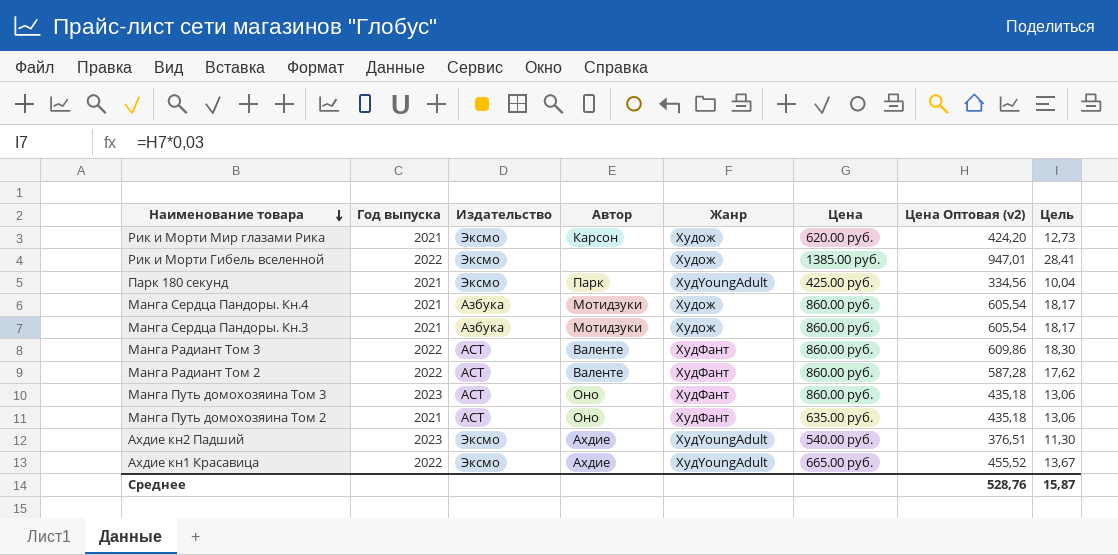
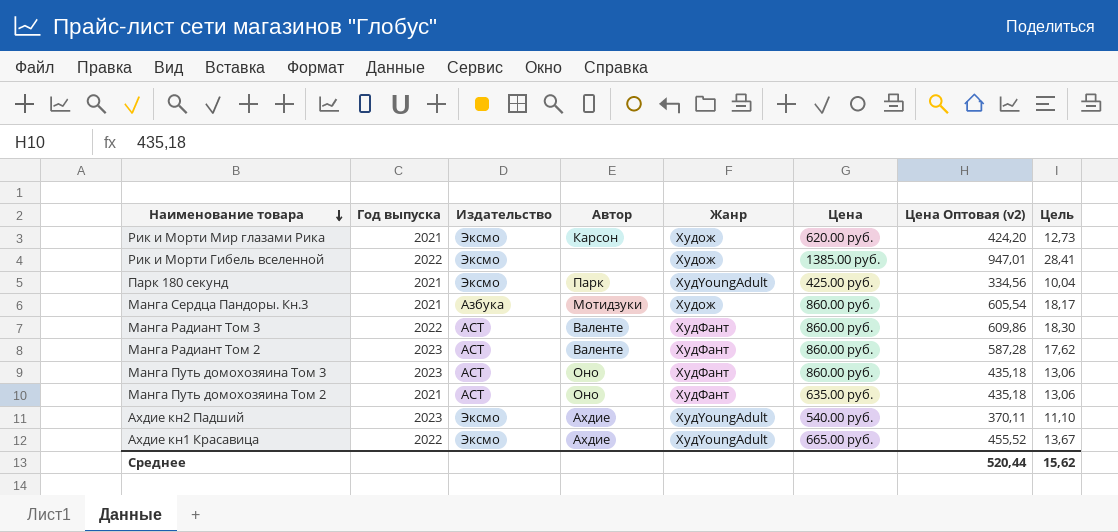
row Манга Сердца Пандоры. Кн.4: 2021 | Азбука | Мотидзуки | Худож | 860.00 руб. | 605,54 | 18,17 -> none
Манга Радиант Том 2 | Год выпуска: 2022 -> 2023
Ахдие кн2 Падший | Цена Оптовая (v2): 376,51 -> 370,11
Ахдие кн2 Падший | Цель: 11,30 -> 11,10
Среднее | Цена Оптовая (v2): 528,76 -> 520,44
Среднее | Цель: 15,87 -> 15,62

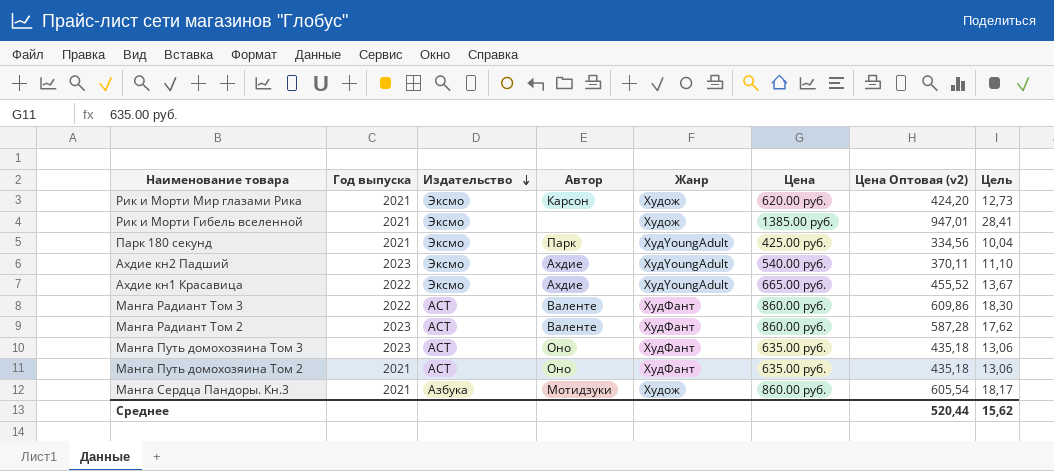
row order: Наименование товара descending -> Издательство descending
Рик и Морти Гибель вселенной | Год выпуска: 2022 -> 2021
Манга Путь домохозяина Том 3 | Цена: 860.00 руб. -> 635.00 руб.

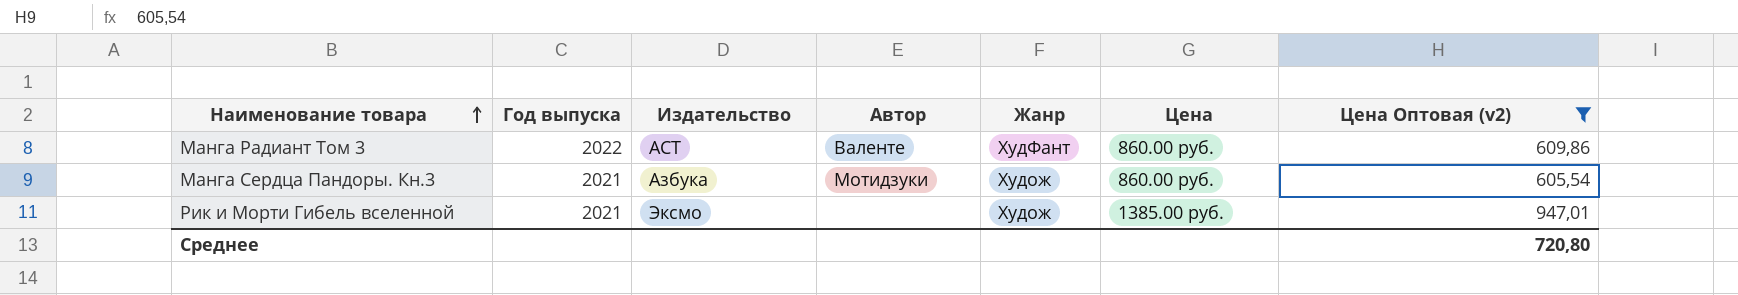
filter: none -> Цена Оптовая (v2) >= 605,54
row order: Издательство descending -> Наименование товара ascending
column Цель | formula: [Цена Оптовая (v2)] * 0,03 -> none
Среднее | Цена Оптовая (v2): 520,44 -> 720,80

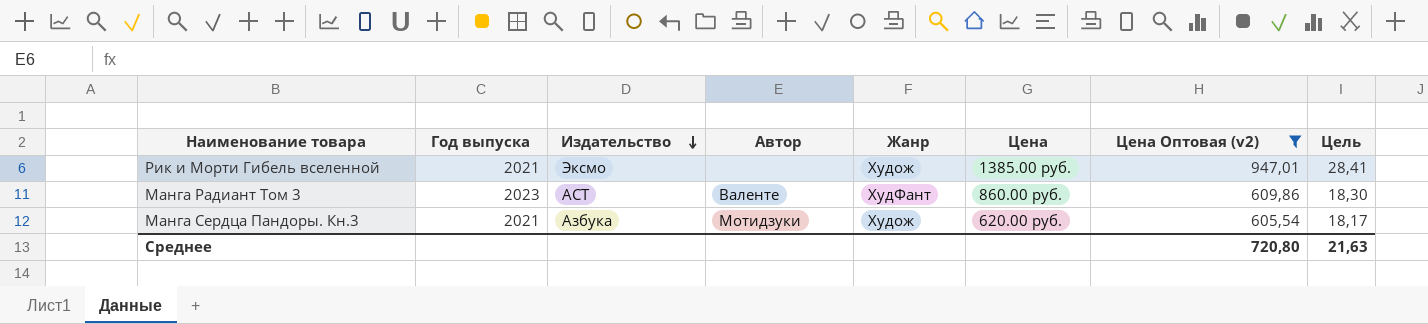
row order: Наименование товара ascending -> Издательство descending
column Цель | formula: none -> [Цена Оптовая (v2)] * 0,03
Манга Радиант Том 3 | Год выпуска: 2022 -> 2023
Манга Сердца Пандоры. Кн.3 | Цена: 860.00 руб. -> 620.00 руб.

